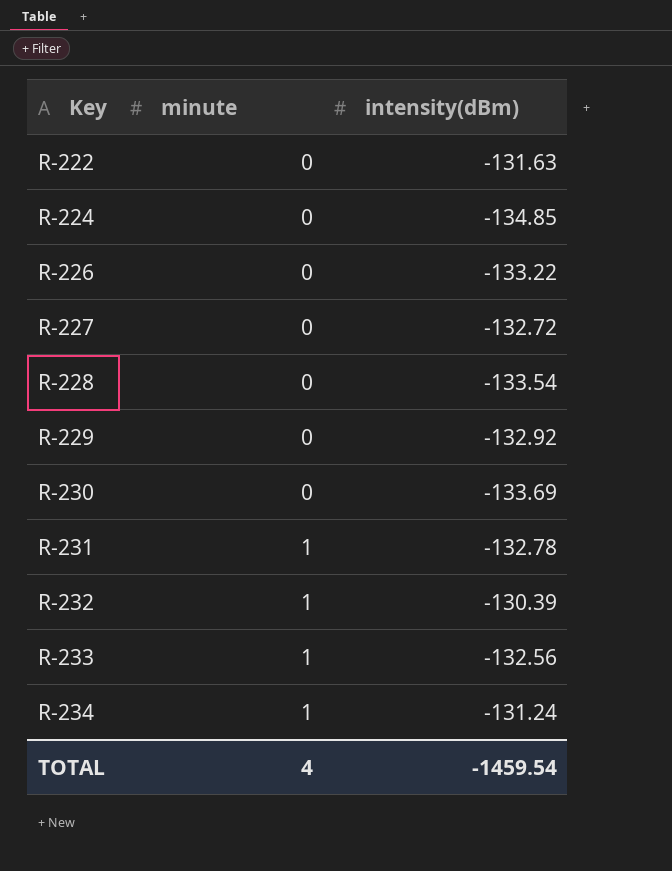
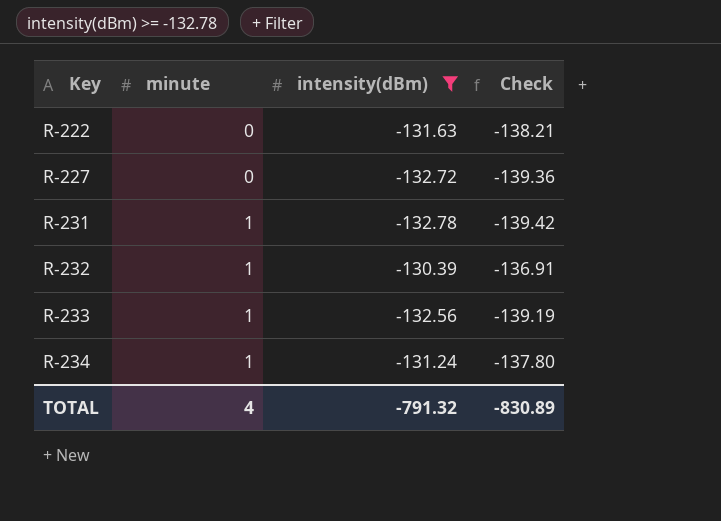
filter: none -> intensity(dBm) >= -132.78
column Check | formula: none -> [intensity(dBm)] * 1.05
TOTAL | intensity(dBm): -1459.54 -> -791.32

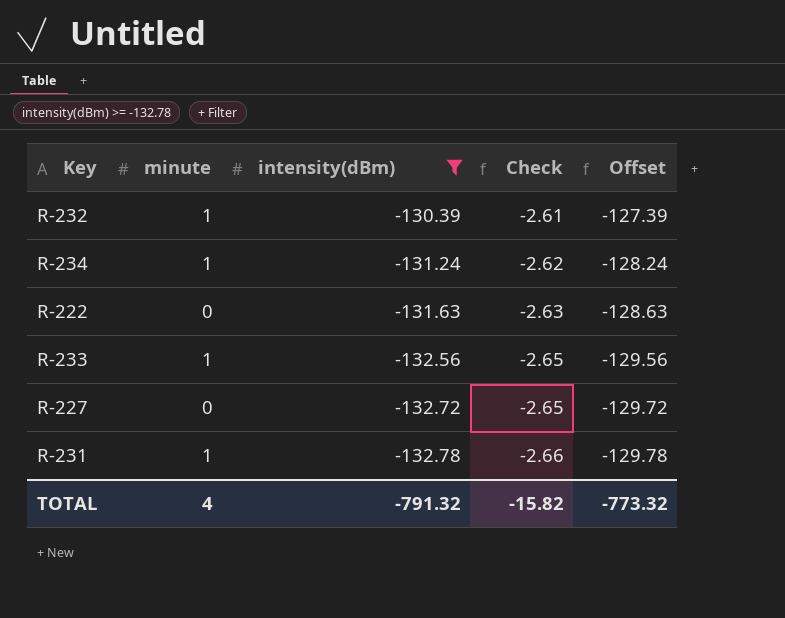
row order: Key ascending -> intensity(dBm) descending
column Check | formula: [intensity(dBm)] * 1.05 -> [intensity(dBm)] * 0.02
column Offset | formula: none -> [intensity(dBm)] + 3
TOTAL | Check: -830.89 -> -15.82

